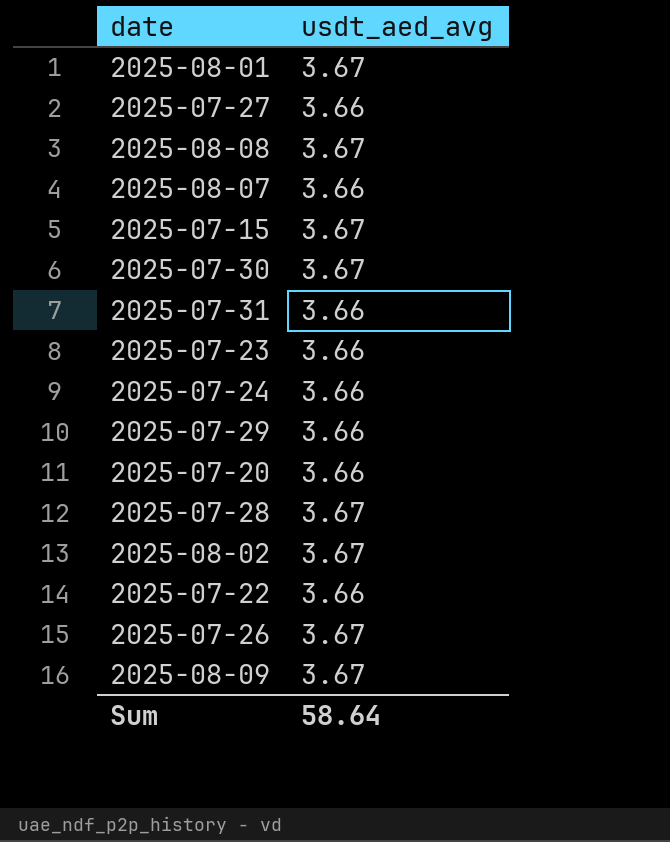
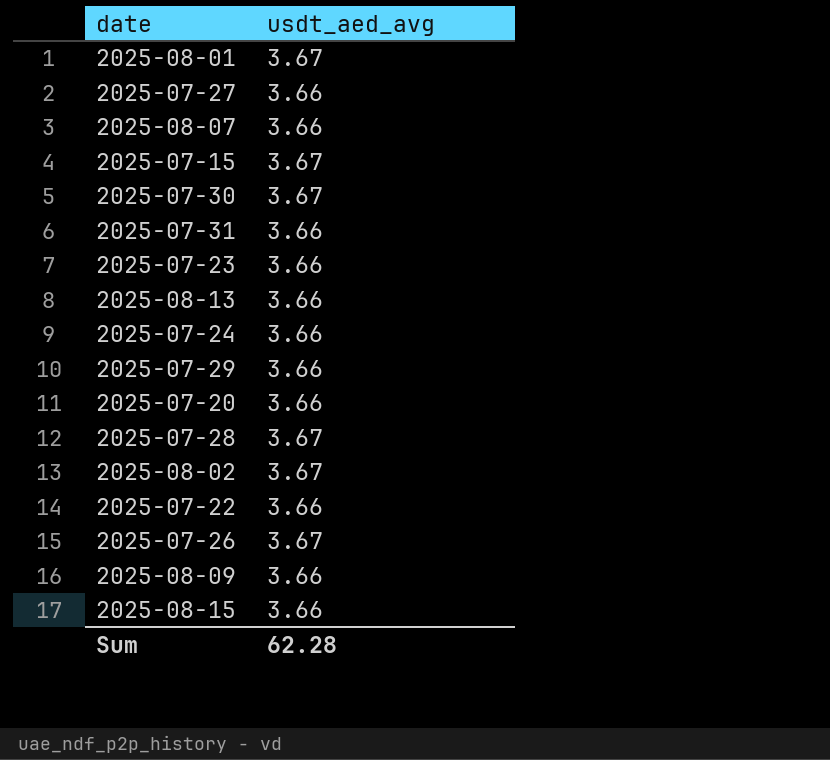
row 2025-08-08: 3.67 -> none
row 2025-08-13: none -> 3.66
2025-08-09 | usdt_aed_avg: 3.67 -> 3.66
row 2025-08-15: none -> 3.66
Sum | usdt_aed_avg: 58.64 -> 62.28

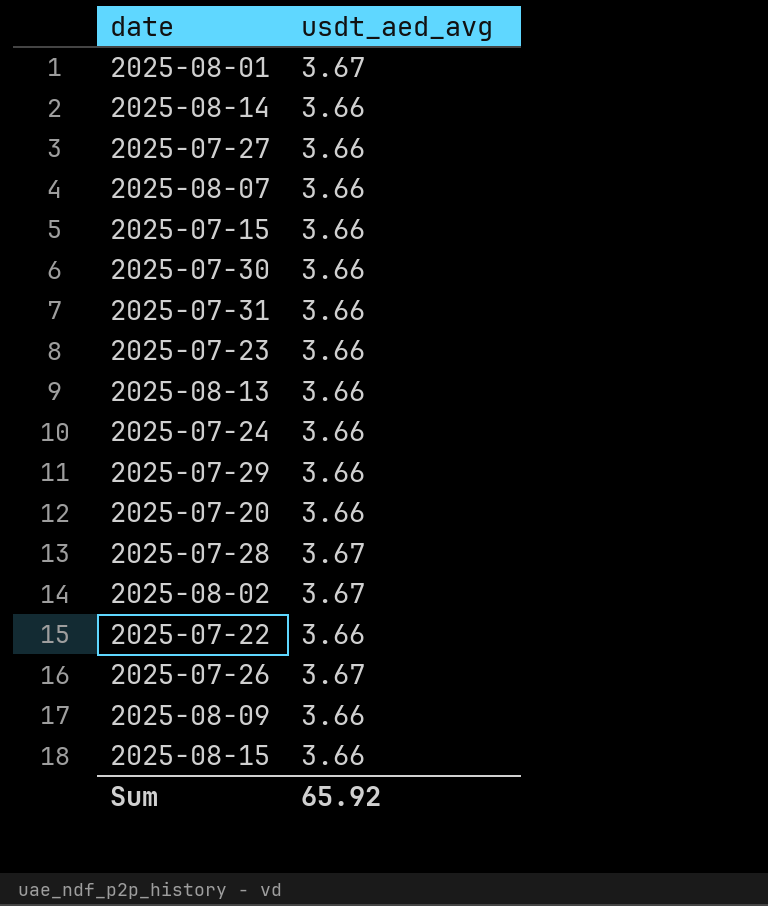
row 2025-08-14: none -> 3.66
2025-07-15 | usdt_aed_avg: 3.67 -> 3.66
2025-07-30 | usdt_aed_avg: 3.67 -> 3.66
Sum | usdt_aed_avg: 62.28 -> 65.92

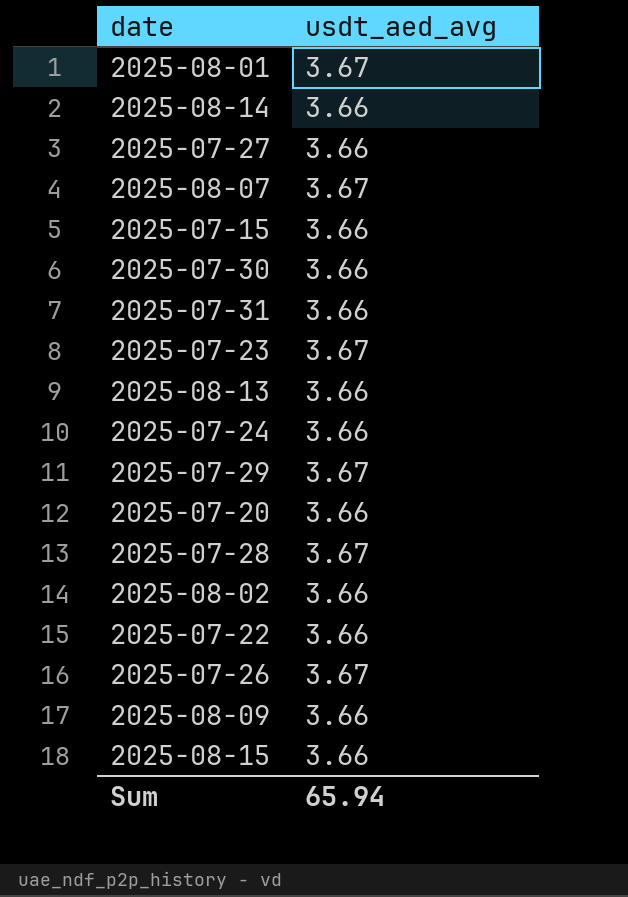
2025-08-07 | usdt_aed_avg: 3.66 -> 3.67
2025-07-23 | usdt_aed_avg: 3.66 -> 3.67
2025-07-29 | usdt_aed_avg: 3.66 -> 3.67
2025-08-02 | usdt_aed_avg: 3.67 -> 3.66
Sum | usdt_aed_avg: 65.92 -> 65.94

